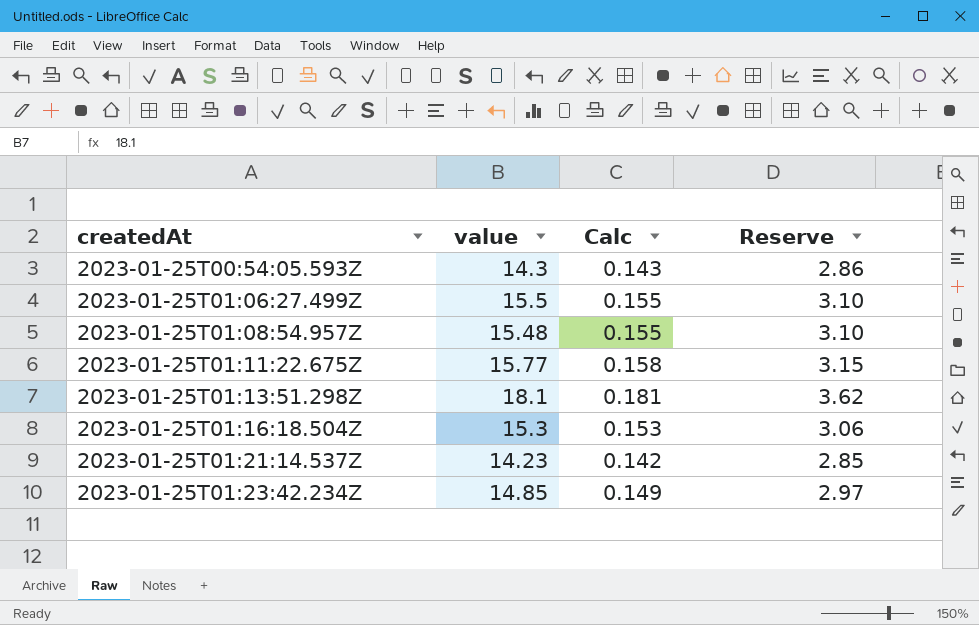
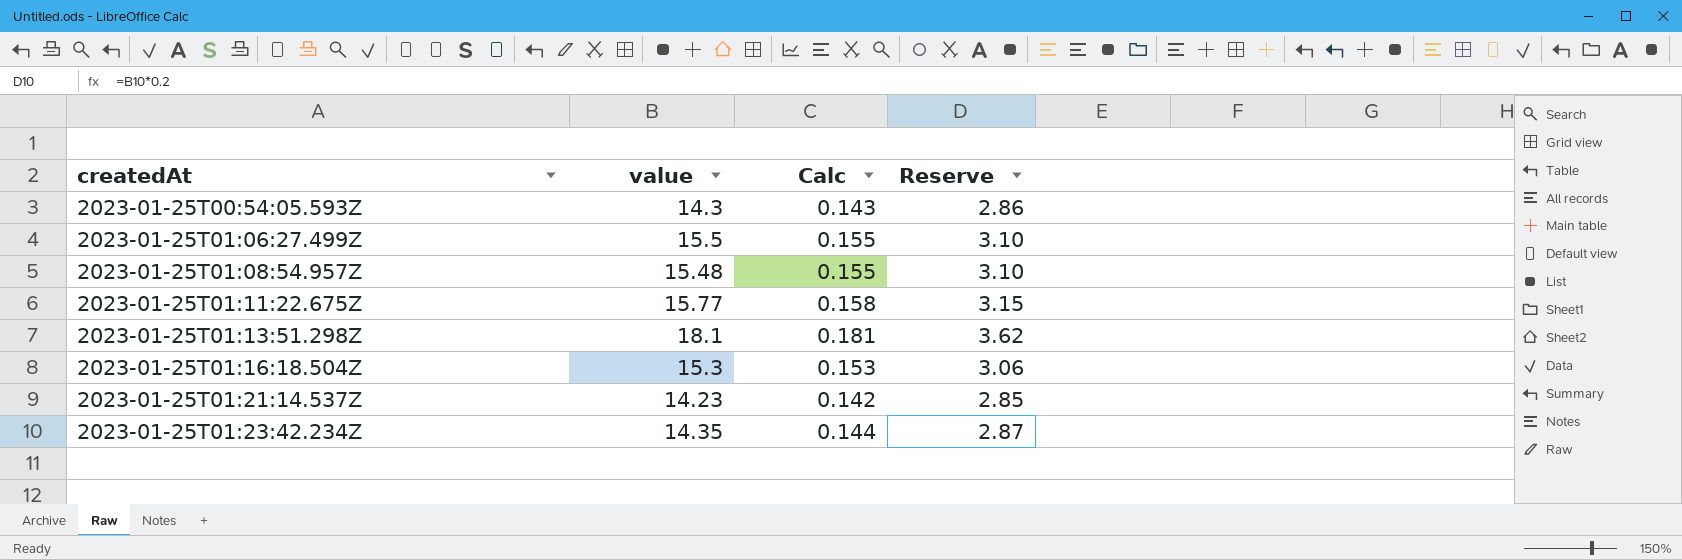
2023-01-25T01:23:42.234Z | value: 14.85 -> 14.35
2023-01-25T01:23:42.234Z | Calc: 0.149 -> 0.144
2023-01-25T01:23:42.234Z | Reserve: 2.97 -> 2.87

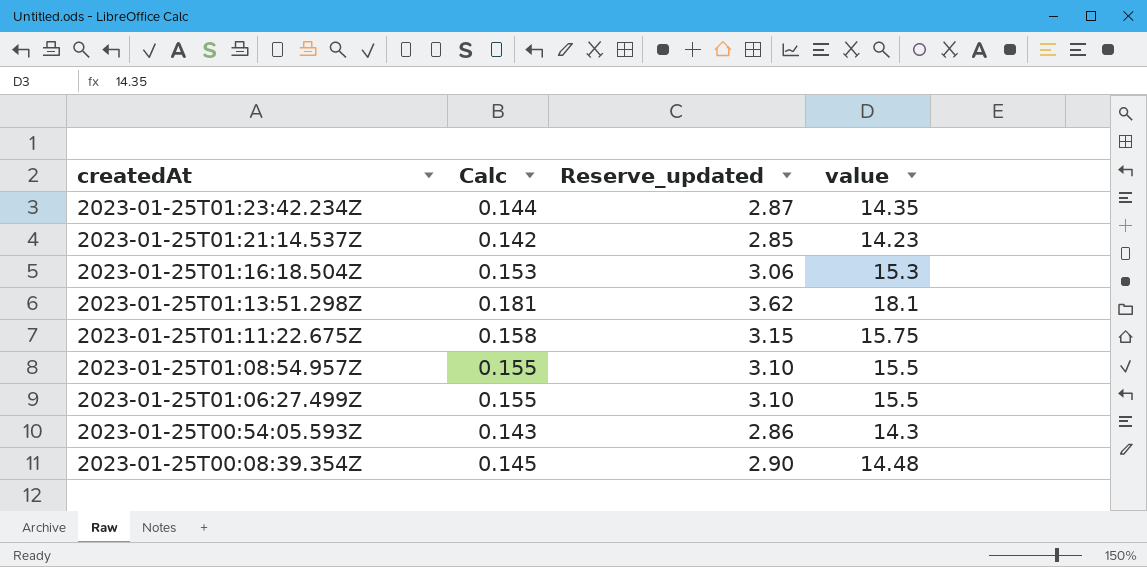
row order: createdAt ascending -> createdAt descending
column name: Reserve -> Reserve_updated
column value | position: 2 -> 4
2023-01-25T01:11:22.675Z | value: 15.77 -> 15.75
2023-01-25T01:08:54.957Z | value: 15.48 -> 15.5
row 2023-01-25T00:08:39.354Z: none -> 0.145 | 2.90 | 14.48

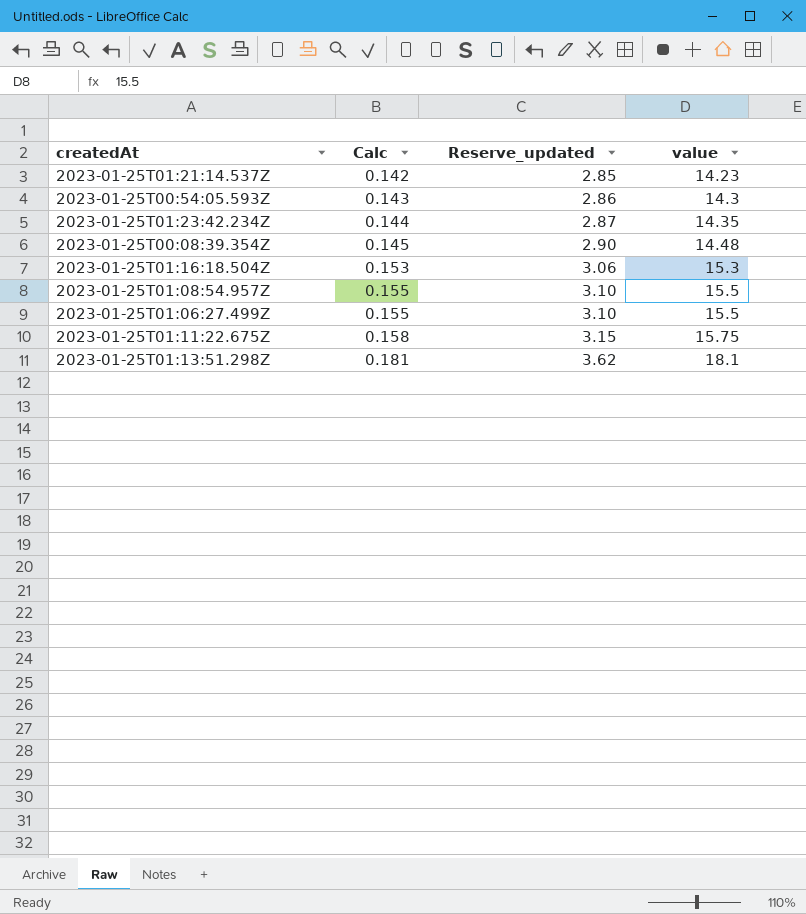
row order: createdAt descending -> Calc ascending

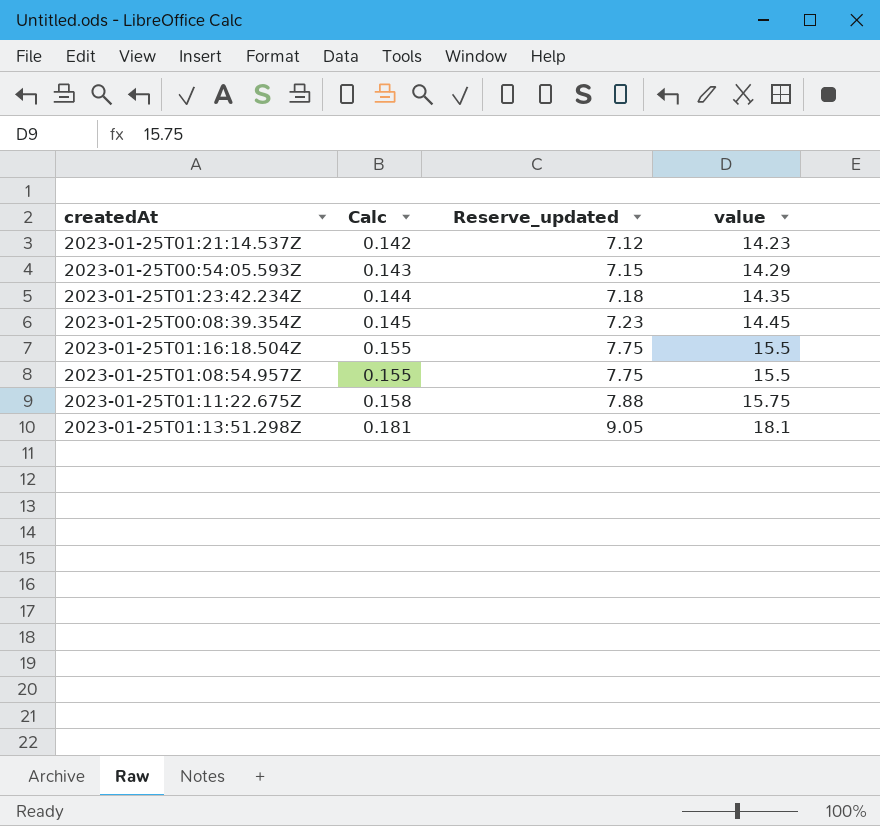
column Reserve_updated | formula: [value] * 0.2 -> [value] * 0.5
row 2023-01-25T01:06:27.499Z: 0.155 | 3.10 | 15.5 -> none
2023-01-25T00:54:05.593Z | value: 14.3 -> 14.29
2023-01-25T00:08:39.354Z | value: 14.48 -> 14.45
2023-01-25T01:16:18.504Z | Calc: 0.153 -> 0.155
2023-01-25T01:16:18.504Z | value: 15.3 -> 15.5

